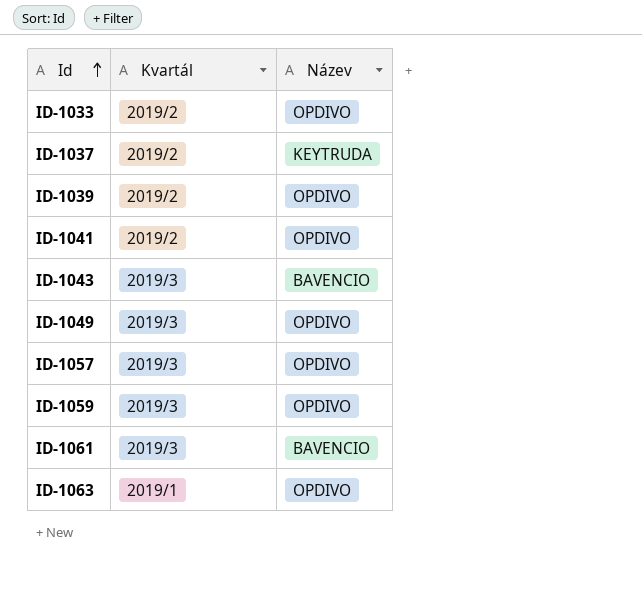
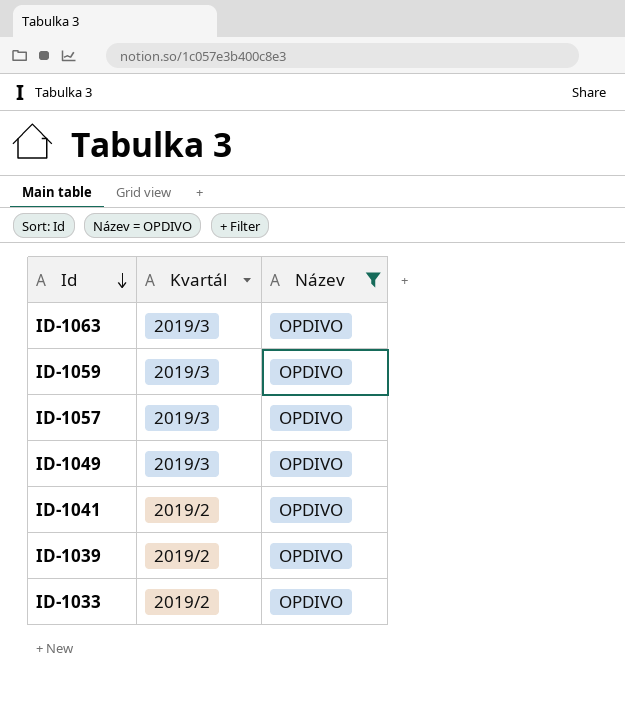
filter: none -> Název = OPDIVO
row order: Id ascending -> Id descending
ID-1063 | Kvartál: 2019/1 -> 2019/3

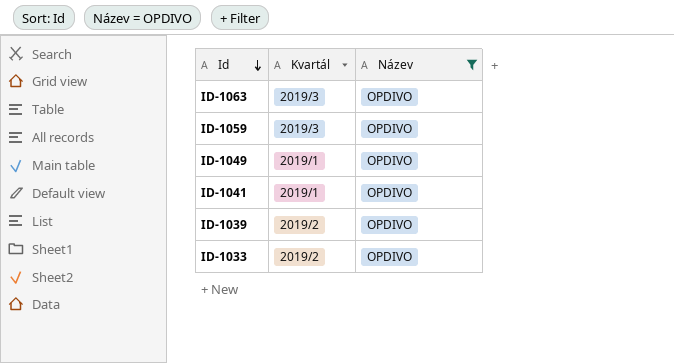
row ID-1057: 2019/3 | OPDIVO -> none
ID-1049 | Kvartál: 2019/3 -> 2019/1
ID-1041 | Kvartál: 2019/2 -> 2019/1

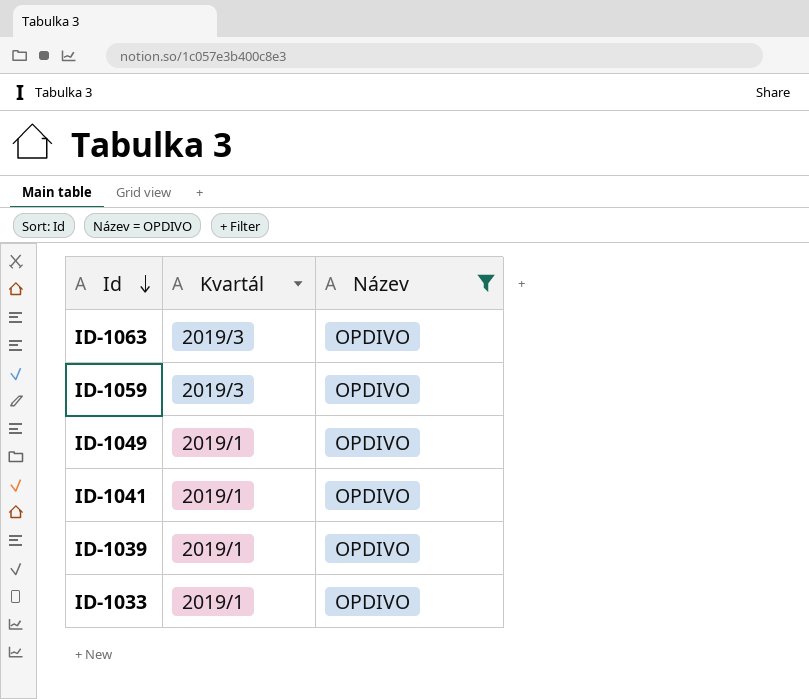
ID-1039 | Kvartál: 2019/2 -> 2019/1
ID-1033 | Kvartál: 2019/2 -> 2019/1

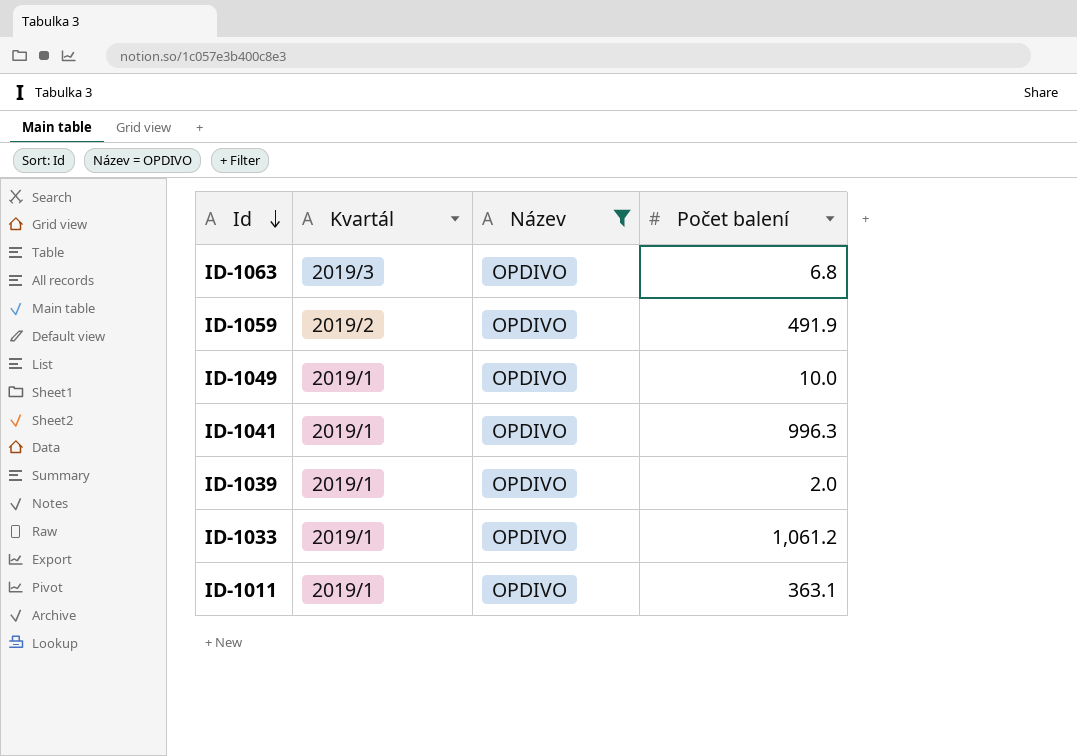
column Počet balení | position: none -> 4
ID-1059 | Kvartál: 2019/3 -> 2019/2
row ID-1011: none -> 2019/1 | OPDIVO | 363.1

